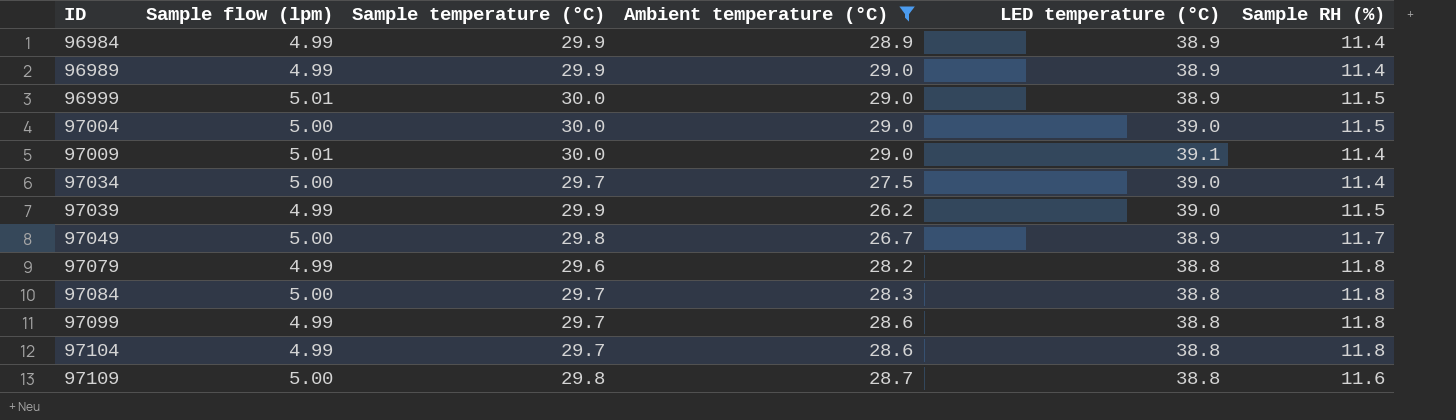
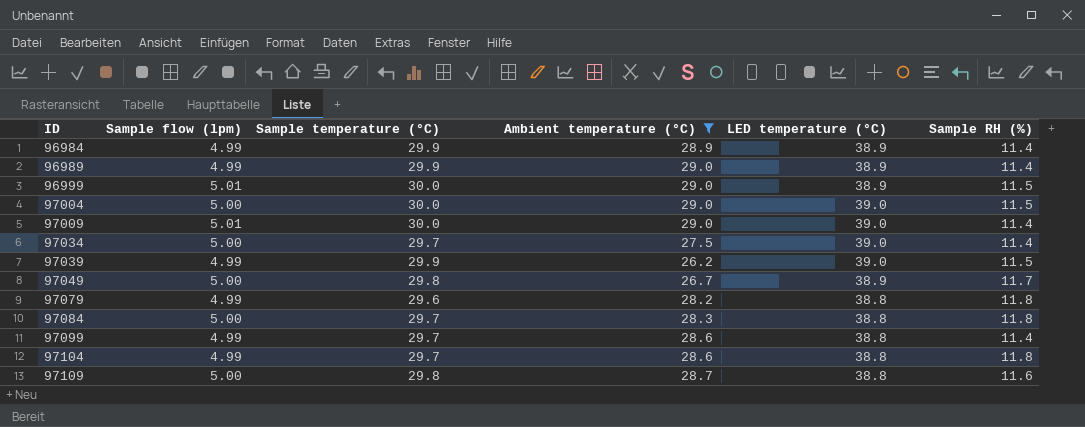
97009 | LED temperature (°C): 39.1 -> 39.0
97099 | Sample RH (%): 11.8 -> 11.4

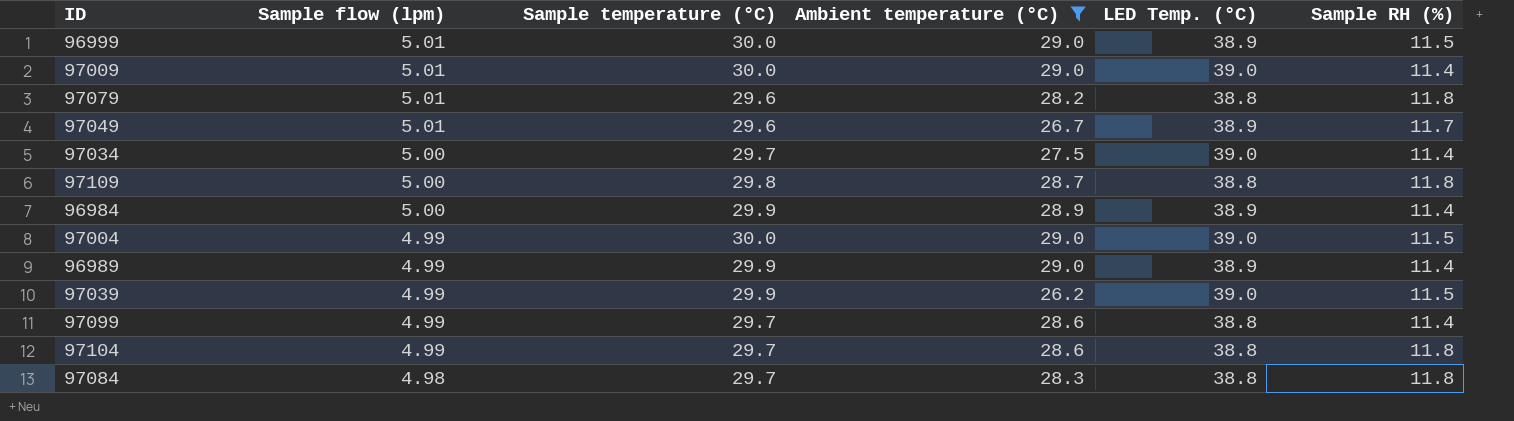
row order: ID ascending -> Sample flow (lpm) descending
column name: LED temperature (°C) -> LED Temp. (°C)
97079 | Sample flow (lpm): 4.99 -> 5.01
97049 | Sample flow (lpm): 5.00 -> 5.01
97049 | Sample temperature (°C): 29.8 -> 29.6
97109 | Sample RH (%): 11.6 -> 11.8
96984 | Sample flow (lpm): 4.99 -> 5.00
97004 | Sample flow (lpm): 5.00 -> 4.99
97084 | Sample flow (lpm): 5.00 -> 4.98

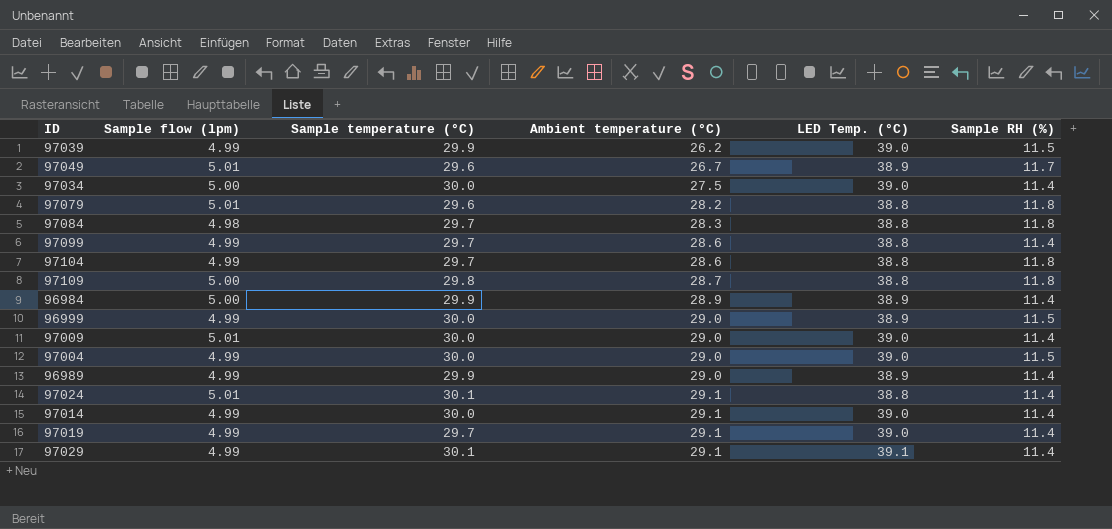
filter: Ambient temperature (°C) != 29.1 -> none
row order: Sample flow (lpm) descending -> Ambient temperature (°C) ascending
97034 | Sample temperature (°C): 29.7 -> 30.0
96999 | Sample flow (lpm): 5.01 -> 4.99

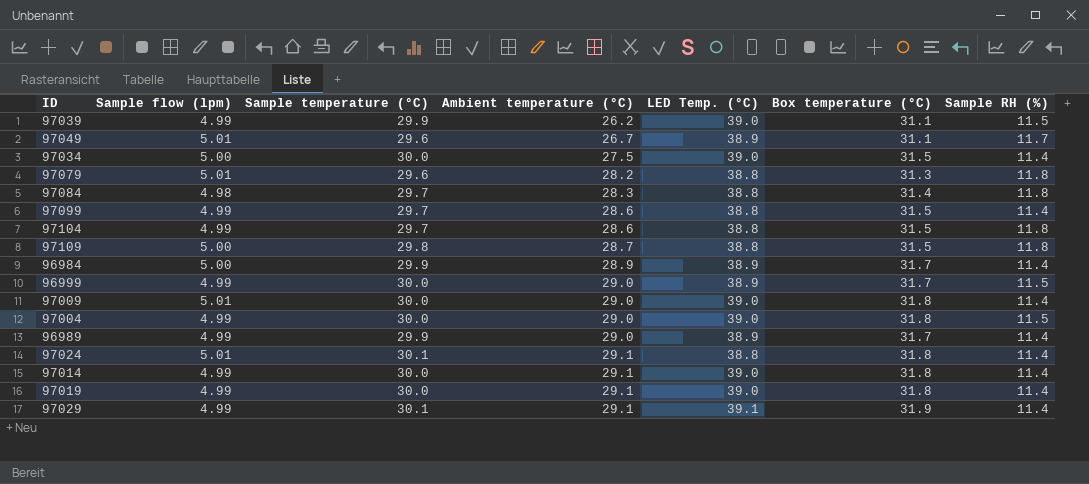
column Box temperature (°C) | position: none -> 6
97019 | Sample temperature (°C): 29.7 -> 30.0

